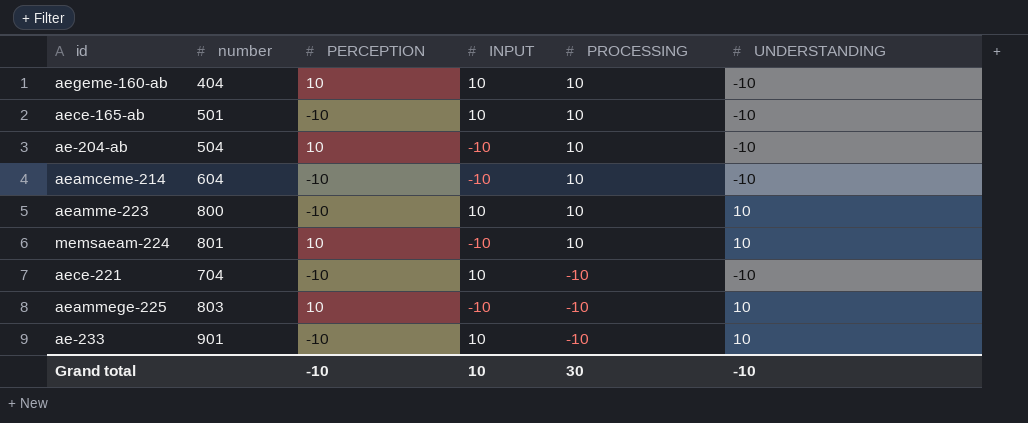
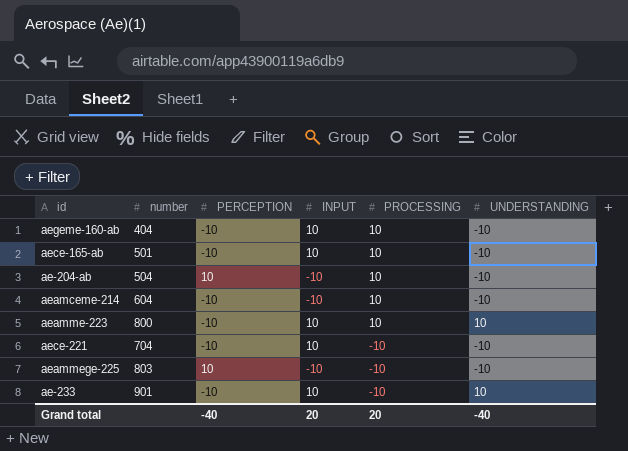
row memsaeam-224: 801 | 10 | -10 | 10 | 10 -> none
aegeme-160-ab | PERCEPTION: 10 -> -10
aeammege-225 | UNDERSTANDING: 10 -> -10
Grand total | PERCEPTION: -10 -> -40
Grand total | INPUT: 10 -> 20
Grand total | PROCESSING: 30 -> 20
Grand total | UNDERSTANDING: -10 -> -40

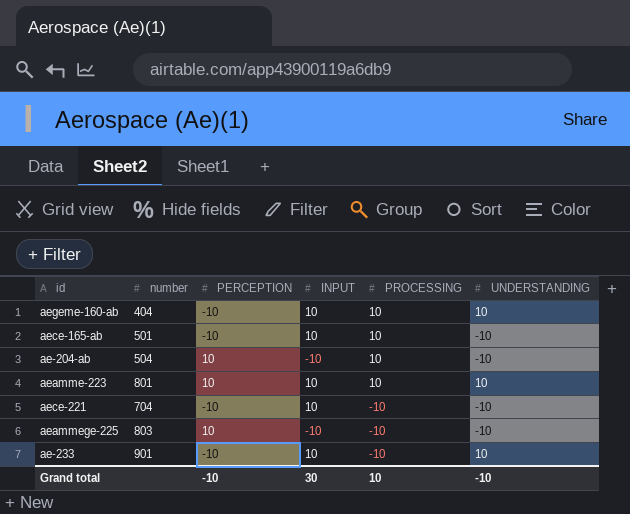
row aeamceme-214: 604 | -10 | -10 | 10 | -10 -> none
aegeme-160-ab | UNDERSTANDING: -10 -> 10
aeamme-223 | number: 800 -> 801
aeamme-223 | PERCEPTION: -10 -> 10
Grand total | PERCEPTION: -40 -> -10
Grand total | INPUT: 20 -> 30
Grand total | PROCESSING: 20 -> 10
Grand total | UNDERSTANDING: -40 -> -10

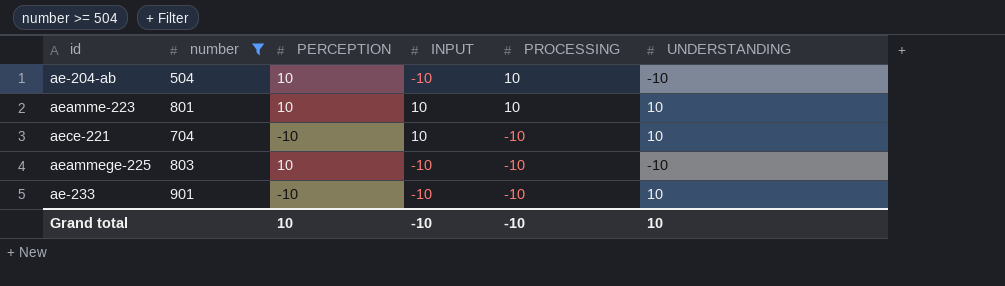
filter: none -> number >= 504
aece-221 | UNDERSTANDING: -10 -> 10
ae-233 | INPUT: 10 -> -10
Grand total | PERCEPTION: -10 -> 10
Grand total | INPUT: 30 -> -10
Grand total | PROCESSING: 10 -> -10
Grand total | UNDERSTANDING: -10 -> 10

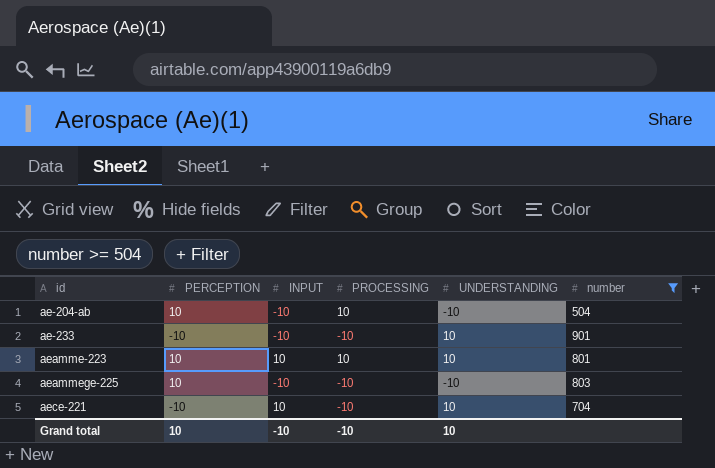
row order: PROCESSING descending -> id ascending
column number | position: 2 -> 6

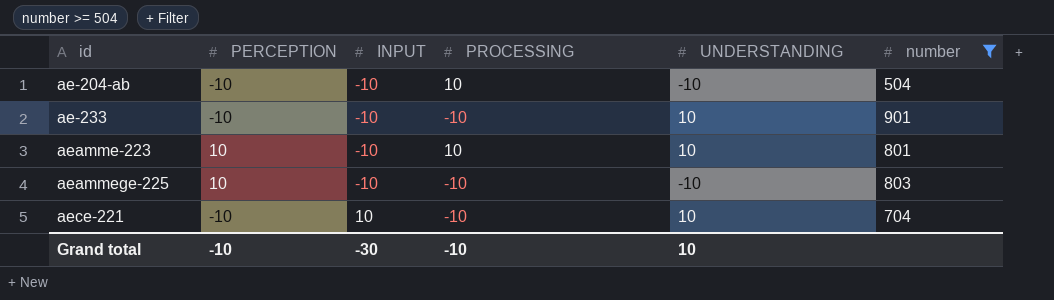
ae-204-ab | PERCEPTION: 10 -> -10
aeamme-223 | INPUT: 10 -> -10
Grand total | PERCEPTION: 10 -> -10
Grand total | INPUT: -10 -> -30

